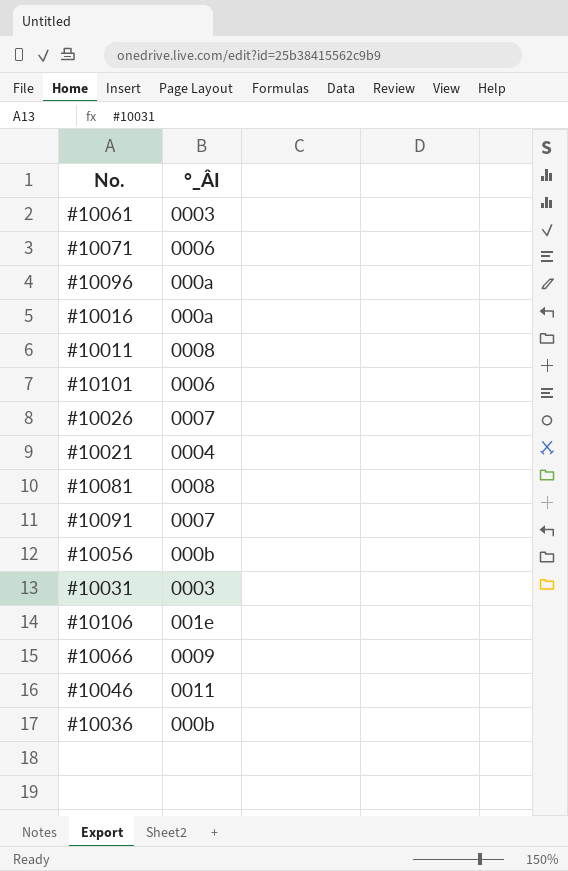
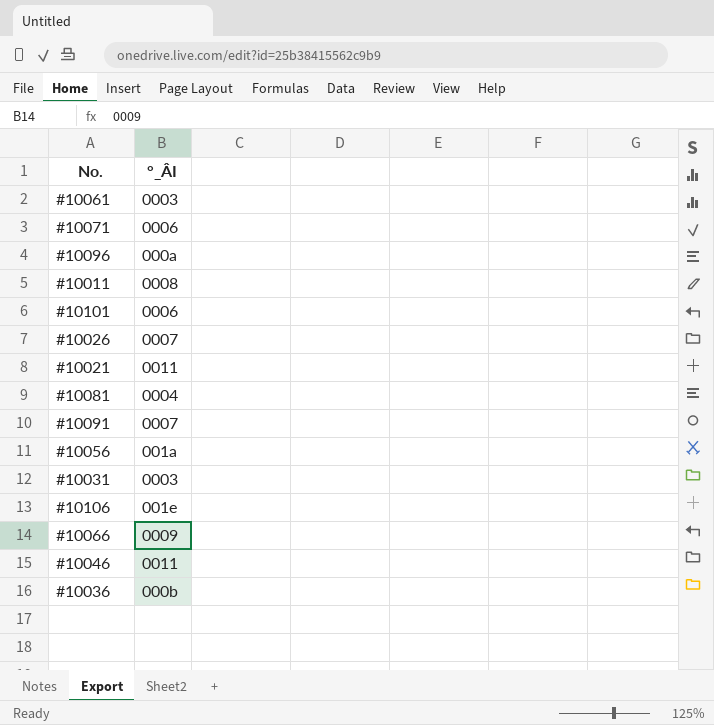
row #10016: 000a -> none
#10021 | °_ÂI: 0004 -> 0011
#10081 | °_ÂI: 0008 -> 0004
#10056 | °_ÂI: 000b -> 001a

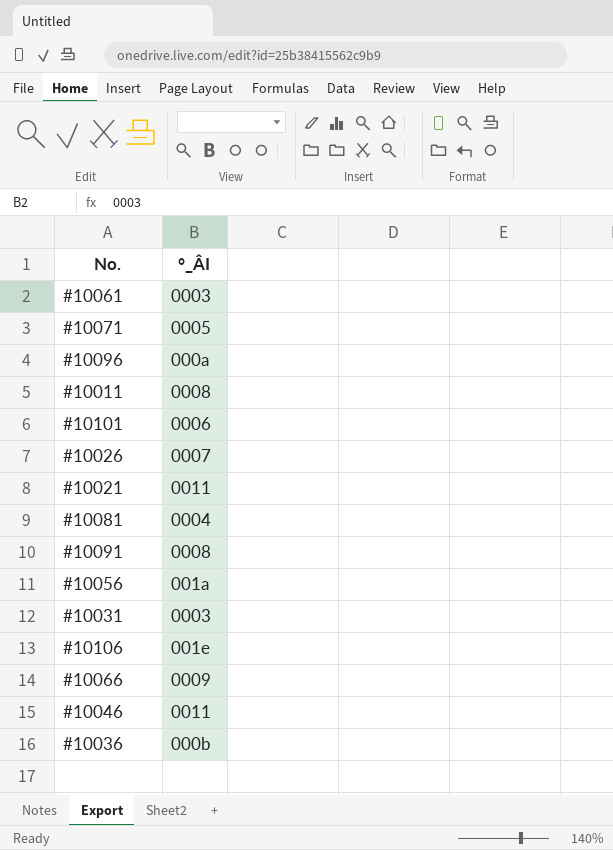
#10071 | °_ÂI: 0006 -> 0005
#10091 | °_ÂI: 0007 -> 0008

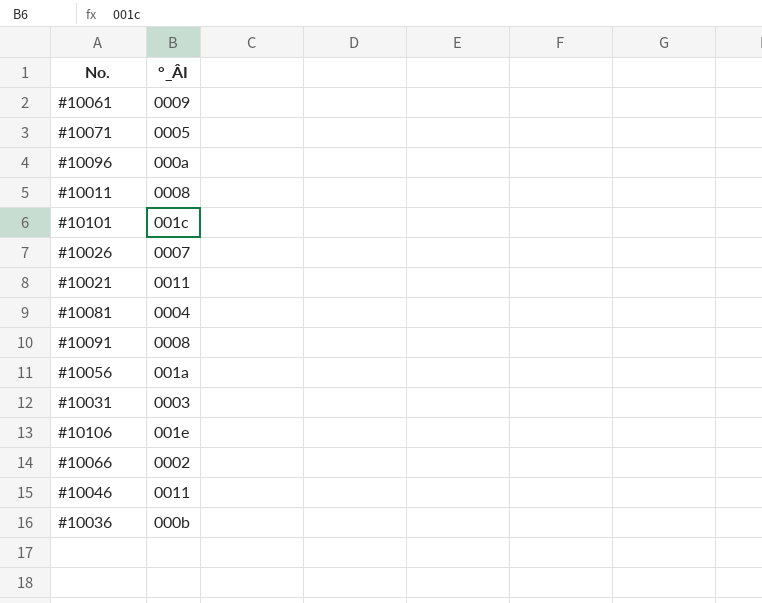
#10061 | °_ÂI: 0003 -> 0009
#10101 | °_ÂI: 0006 -> 001c
#10066 | °_ÂI: 0009 -> 0002

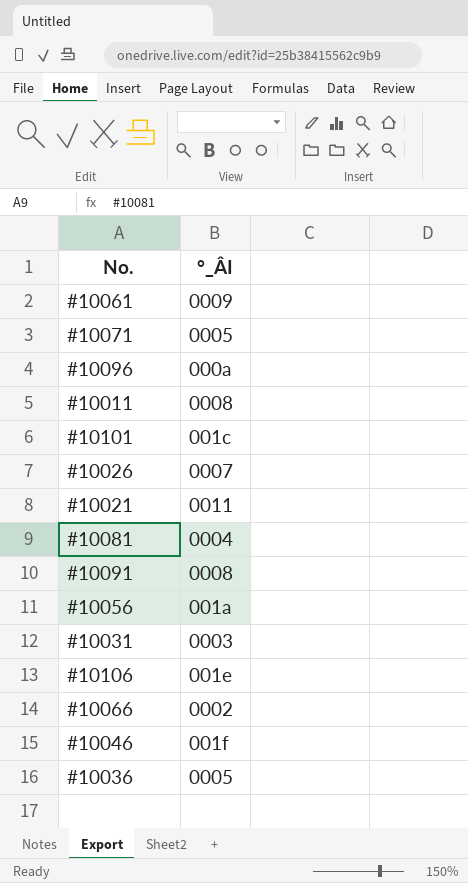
#10046 | °_ÂI: 0011 -> 001f
#10036 | °_ÂI: 000b -> 0005

